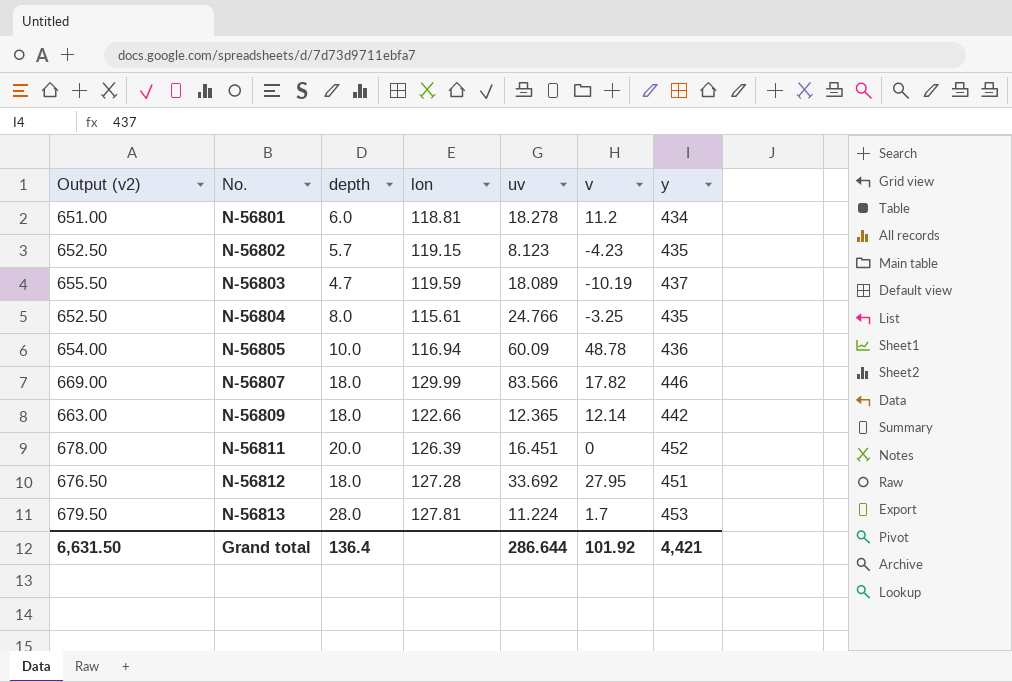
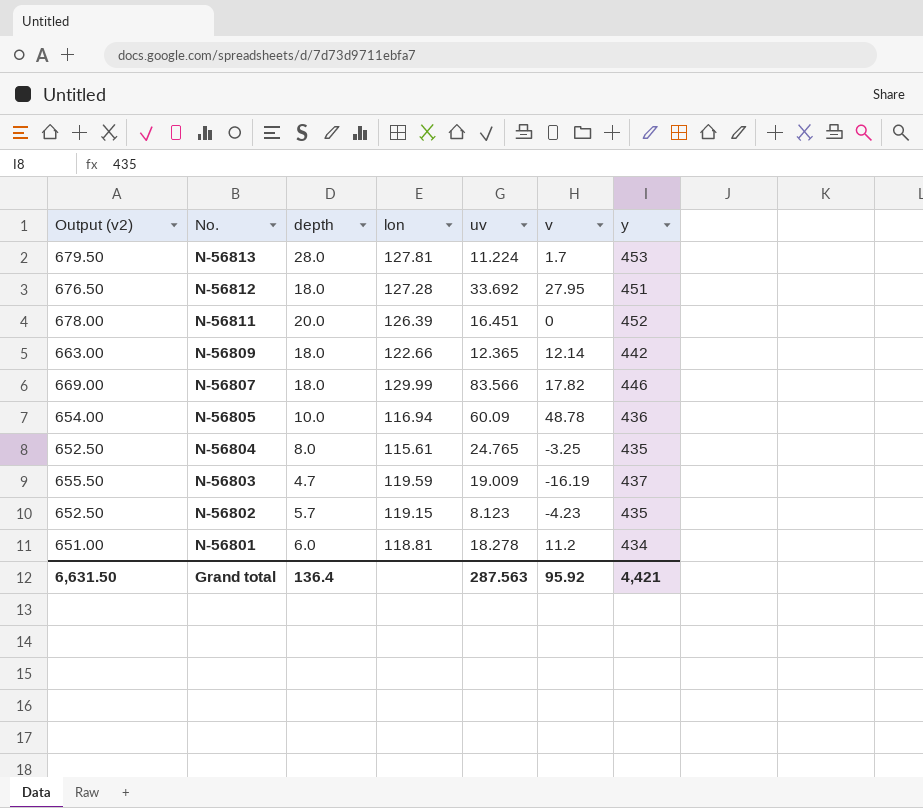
row order: No. ascending -> No. descending
N-56804 | uv: 24.766 -> 24.765
N-56803 | uv: 18.089 -> 19.009
N-56803 | v: -10.19 -> -16.19
Grand total | uv: 286.644 -> 287.563
Grand total | v: 101.92 -> 95.92

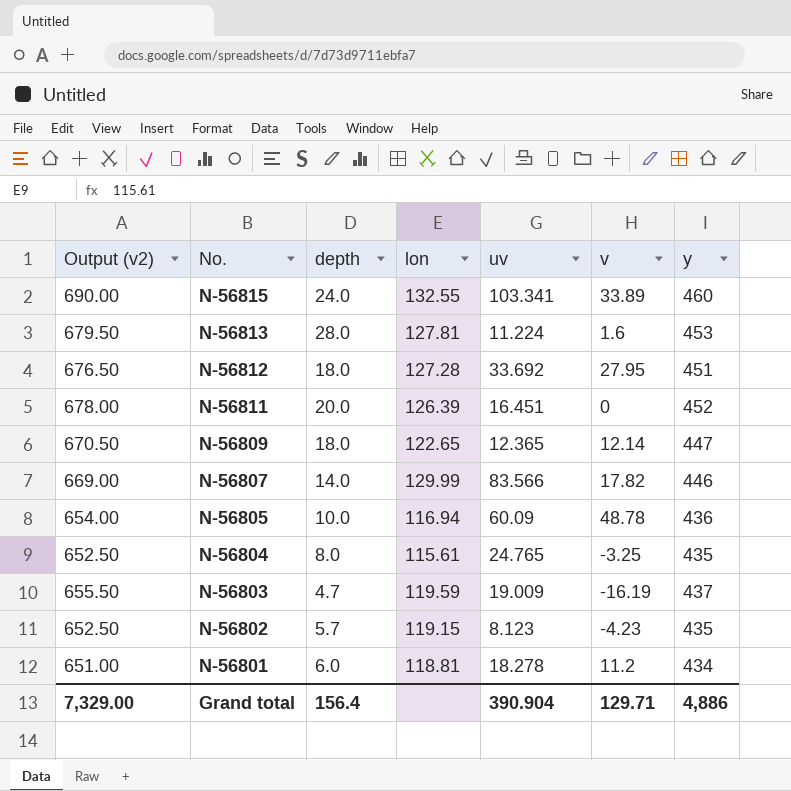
row N-56815: none -> 690.00 | 24.0 | 132.55 | 103.341 | 33.89 | 460
N-56813 | v: 1.7 -> 1.6
N-56809 | Output (v2): 663.00 -> 670.50
N-56809 | lon: 122.66 -> 122.65
N-56809 | y: 442 -> 447
N-56807 | depth: 18.0 -> 14.0
Grand total | Output (v2): 6,631.50 -> 7,329.00
Grand total | depth: 136.4 -> 156.4
Grand total | uv: 287.563 -> 390.904
Grand total | v: 95.92 -> 129.71
Grand total | y: 4,421 -> 4,886

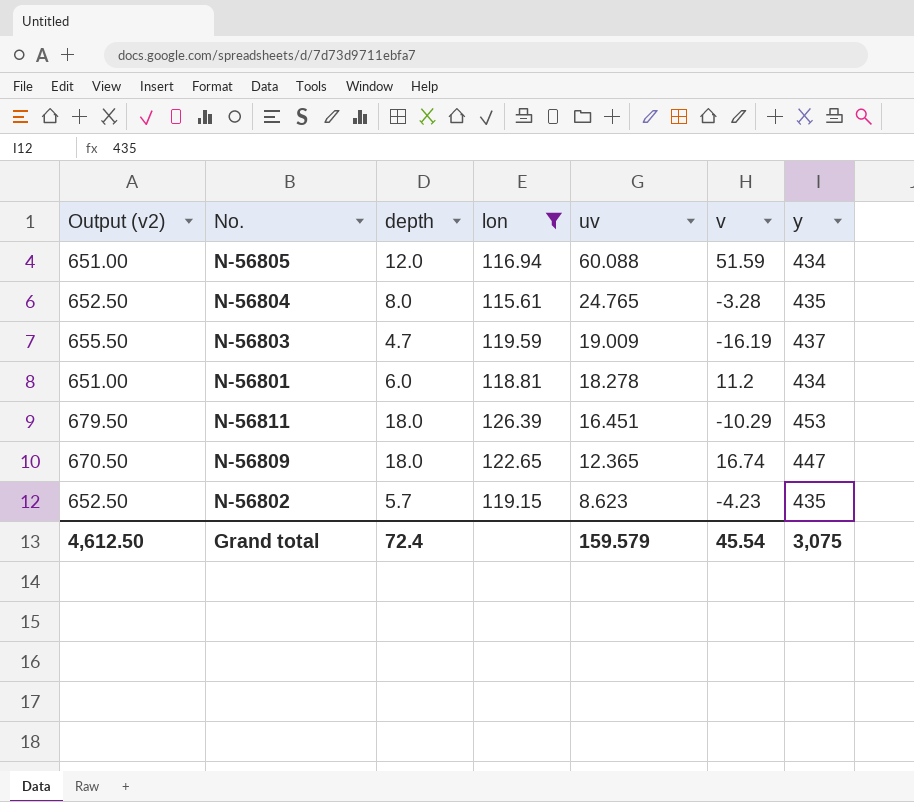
filter: none -> lon <= 126.39
row order: No. descending -> uv descending
N-56805 | Output (v2): 654.00 -> 651.00
N-56805 | depth: 10.0 -> 12.0
N-56805 | uv: 60.09 -> 60.088
N-56805 | v: 48.78 -> 51.59
N-56805 | y: 436 -> 434
N-56804 | v: -3.25 -> -3.28
N-56811 | Output (v2): 678.00 -> 679.50
N-56811 | depth: 20.0 -> 18.0
N-56811 | v: 0 -> -10.29
N-56811 | y: 452 -> 453
N-56809 | v: 12.14 -> 16.74
N-56802 | uv: 8.123 -> 8.623
Grand total | Output (v2): 7,329.00 -> 4,612.50
Grand total | depth: 156.4 -> 72.4
Grand total | uv: 390.904 -> 159.579
Grand total | v: 129.71 -> 45.54
Grand total | y: 4,886 -> 3,075

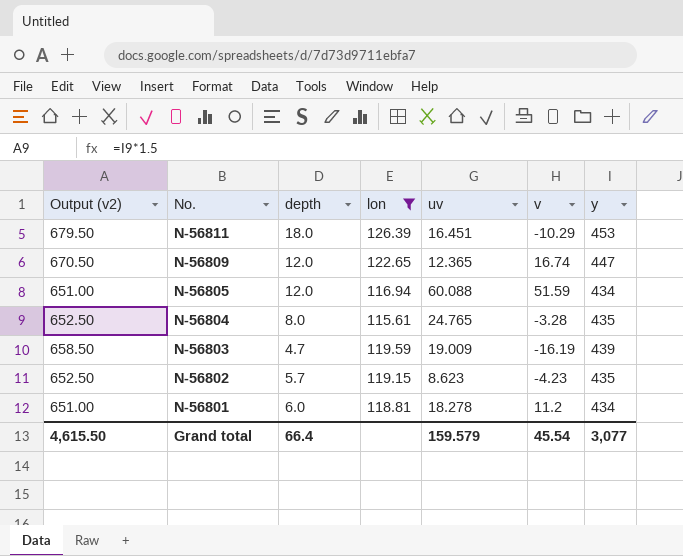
row order: uv descending -> No. descending
N-56809 | depth: 18.0 -> 12.0
N-56803 | Output (v2): 655.50 -> 658.50
N-56803 | y: 437 -> 439
Grand total | Output (v2): 4,612.50 -> 4,615.50
Grand total | depth: 72.4 -> 66.4
Grand total | y: 3,075 -> 3,077

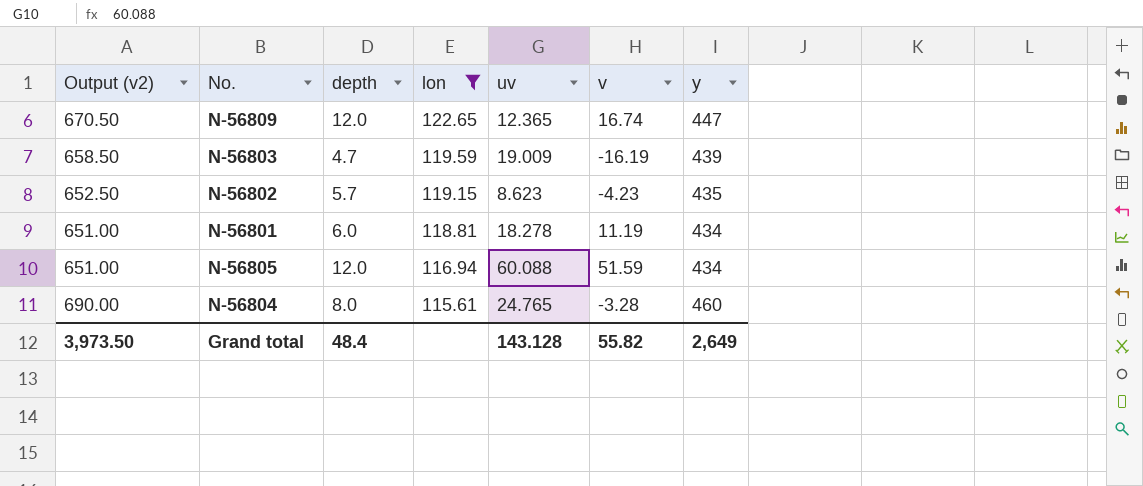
row order: No. descending -> lon descending
row N-56811: 679.50 | 18.0 | 126.39 | 16.451 | -10.29 | 453 -> none
N-56801 | v: 11.2 -> 11.19
N-56804 | Output (v2): 652.50 -> 690.00
N-56804 | y: 435 -> 460
Grand total | Output (v2): 4,615.50 -> 3,973.50
Grand total | depth: 66.4 -> 48.4
Grand total | uv: 159.579 -> 143.128
Grand total | v: 45.54 -> 55.82
Grand total | y: 3,077 -> 2,649

